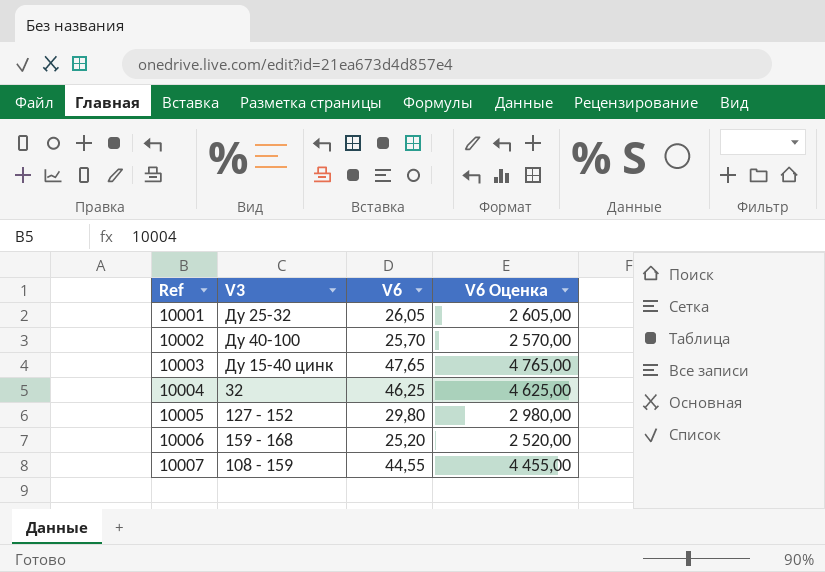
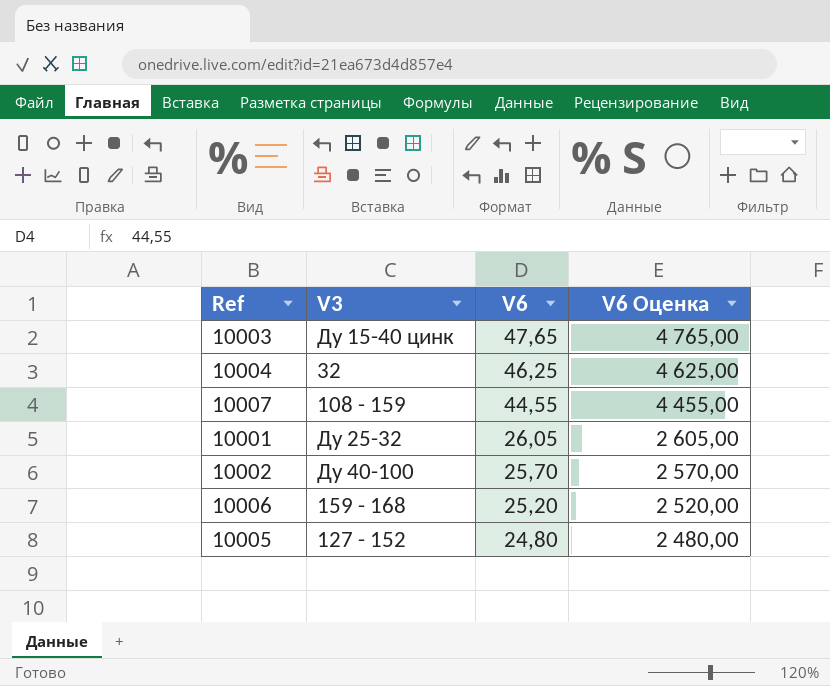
row order: Ref ascending -> V6 descending
10005 | V6: 29,80 -> 24,80
10005 | V6 Оценка: 2 980,00 -> 2 480,00

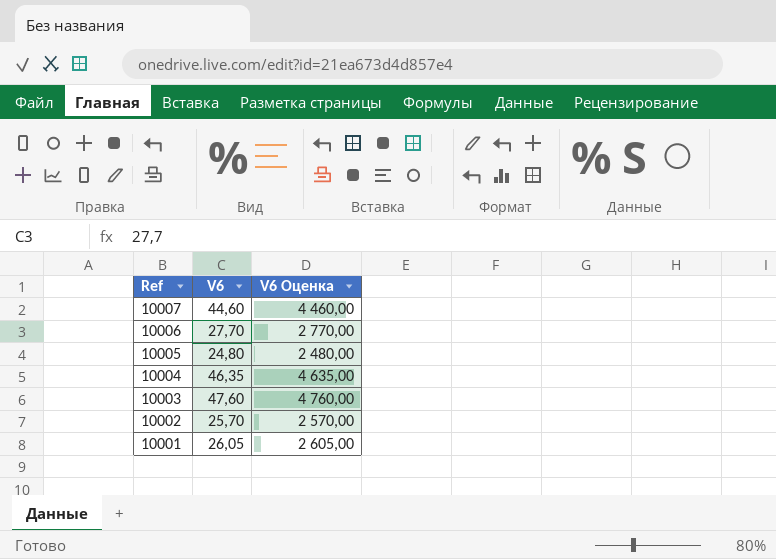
row order: V6 descending -> Ref descending
column V3 | position: 2 -> none
10007 | V6: 44,55 -> 44,60
10007 | V6 Оценка: 4 455,00 -> 4 460,00
10006 | V6: 25,20 -> 27,70
10006 | V6 Оценка: 2 520,00 -> 2 770,00
10004 | V6: 46,25 -> 46,35
10004 | V6 Оценка: 4 625,00 -> 4 635,00
10003 | V6: 47,65 -> 47,60
10003 | V6 Оценка: 4 765,00 -> 4 760,00

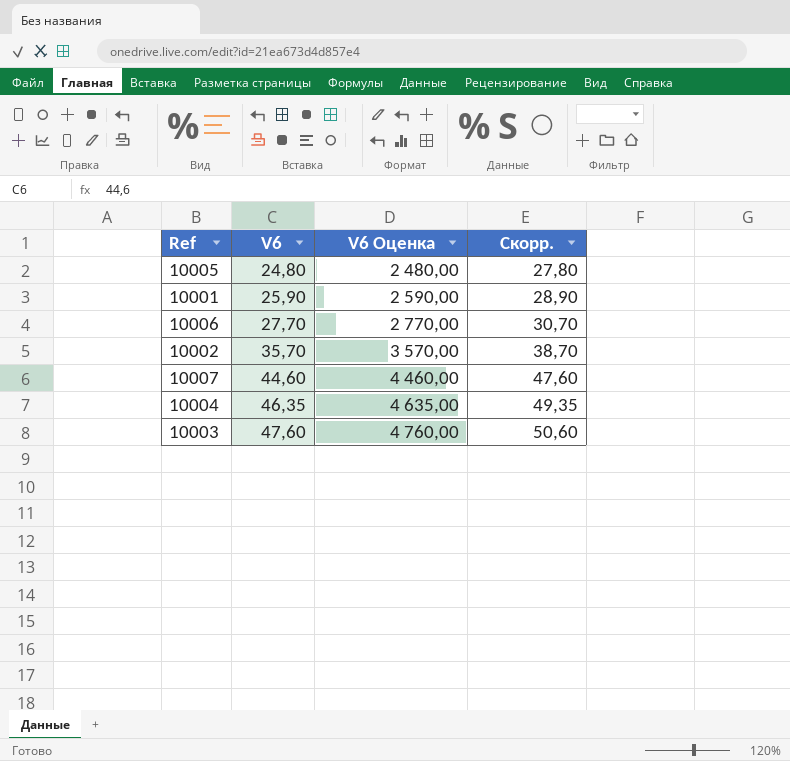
row order: Ref descending -> V6 ascending
column Скорр. | formula: none -> [V6] + 3
10001 | V6: 26,05 -> 25,90
10001 | V6 Оценка: 2 605,00 -> 2 590,00
10002 | V6: 25,70 -> 35,70
10002 | V6 Оценка: 2 570,00 -> 3 570,00

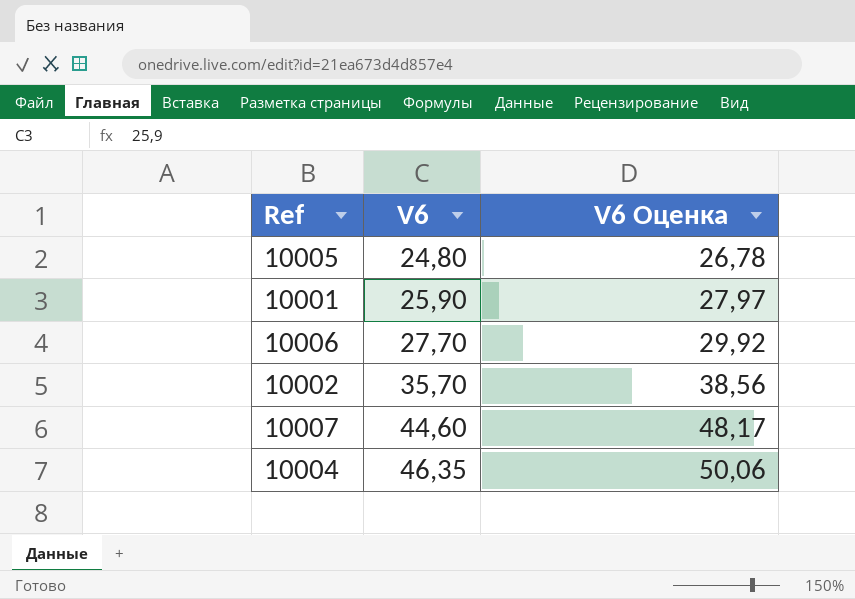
column Скорр. | formula: [V6] + 3 -> none
column V6 Оценка | formula: [V6] * 100 -> [V6] * 1,08
row 10003: 47,60 | 4 760,00 | 50,60 -> none

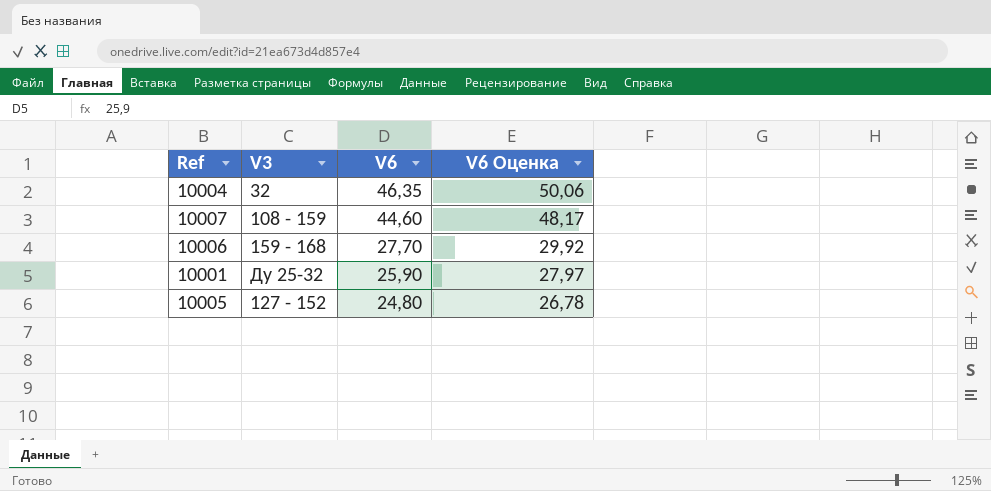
row order: V6 ascending -> V6 descending
column V3 | position: none -> 2
row 10002: 35,70 | 38,56 -> none

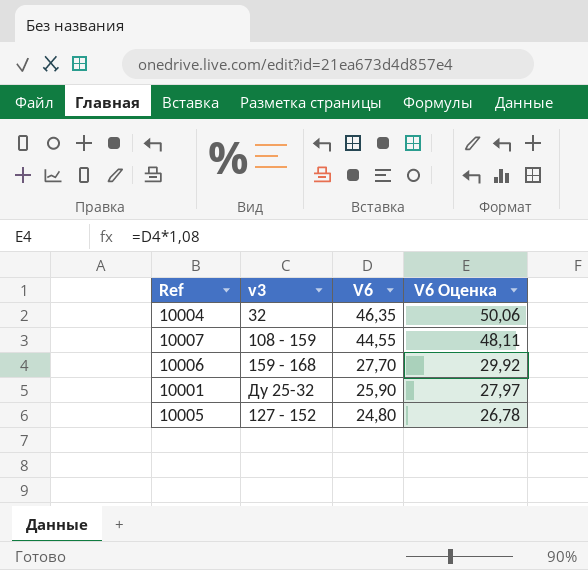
column name: V3 -> v3
10007 | V6: 44,60 -> 44,55
10007 | V6 Оценка: 48,17 -> 48,11

